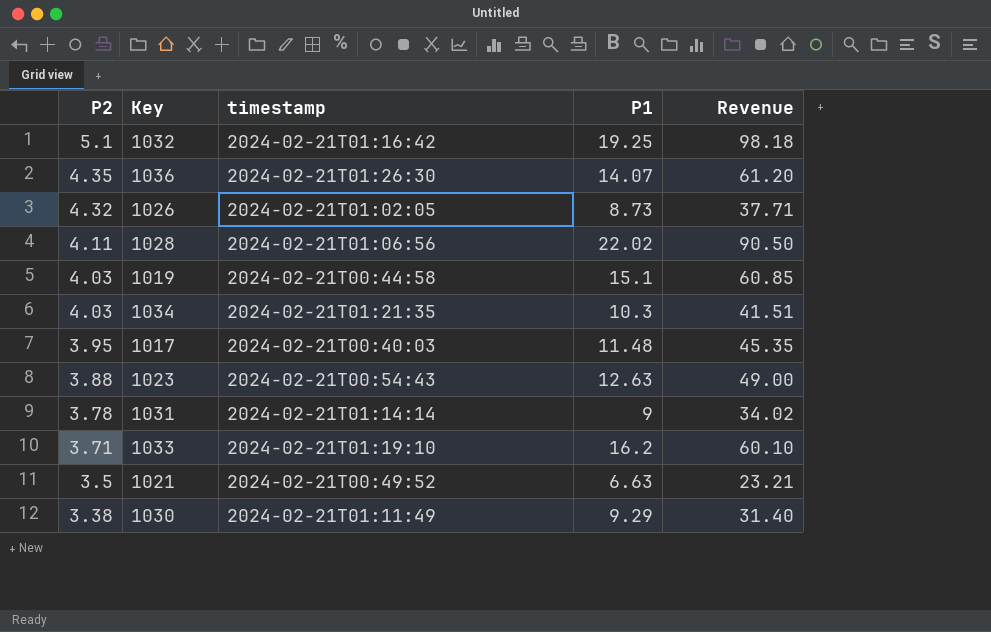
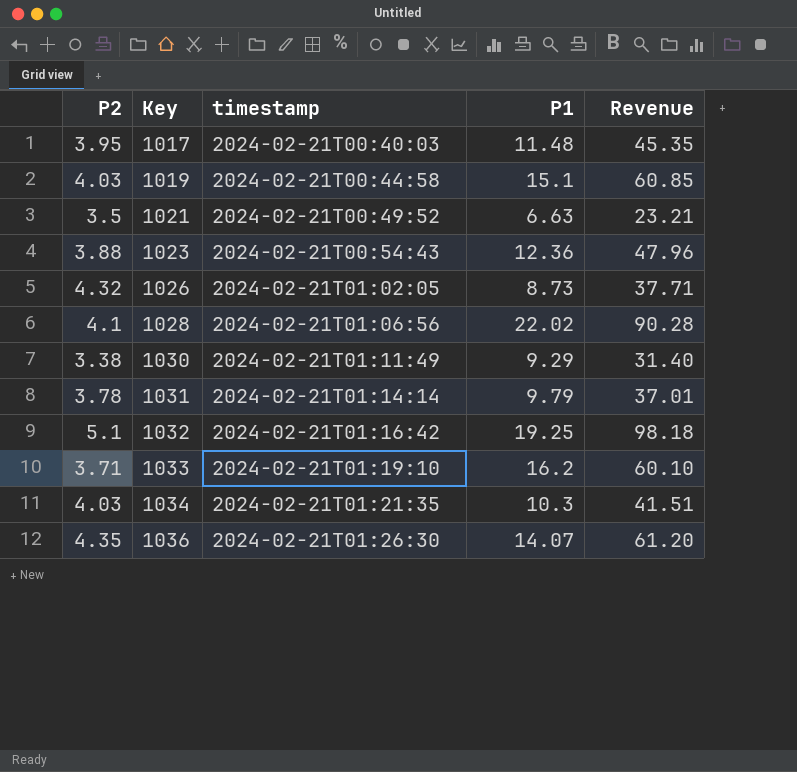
row order: P2 descending -> Key ascending
1023 | P1: 12.63 -> 12.36
1023 | Revenue: 49.00 -> 47.96
1028 | P2: 4.11 -> 4.1
1028 | Revenue: 90.50 -> 90.28
1031 | P1: 9 -> 9.79
1031 | Revenue: 34.02 -> 37.01

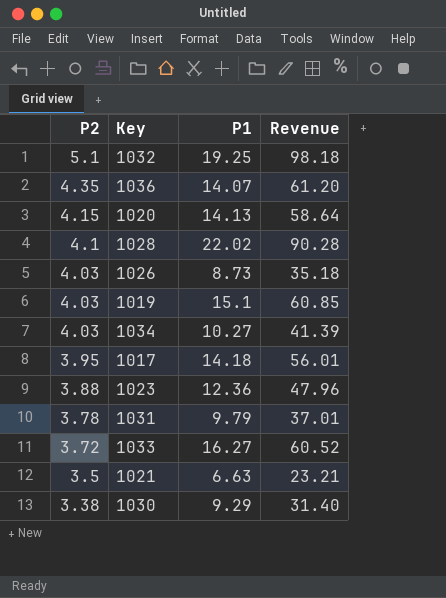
row order: Key ascending -> P2 descending
column timestamp | position: 3 -> none
row 1020: none -> 4.15 | 14.13 | 58.64
1026 | P2: 4.32 -> 4.03
1026 | Revenue: 37.71 -> 35.18
1034 | P1: 10.3 -> 10.27
1034 | Revenue: 41.51 -> 41.39
1017 | P1: 11.48 -> 14.18
1017 | Revenue: 45.35 -> 56.01
1033 | P2: 3.71 -> 3.72
1033 | P1: 16.2 -> 16.27
1033 | Revenue: 60.10 -> 60.52

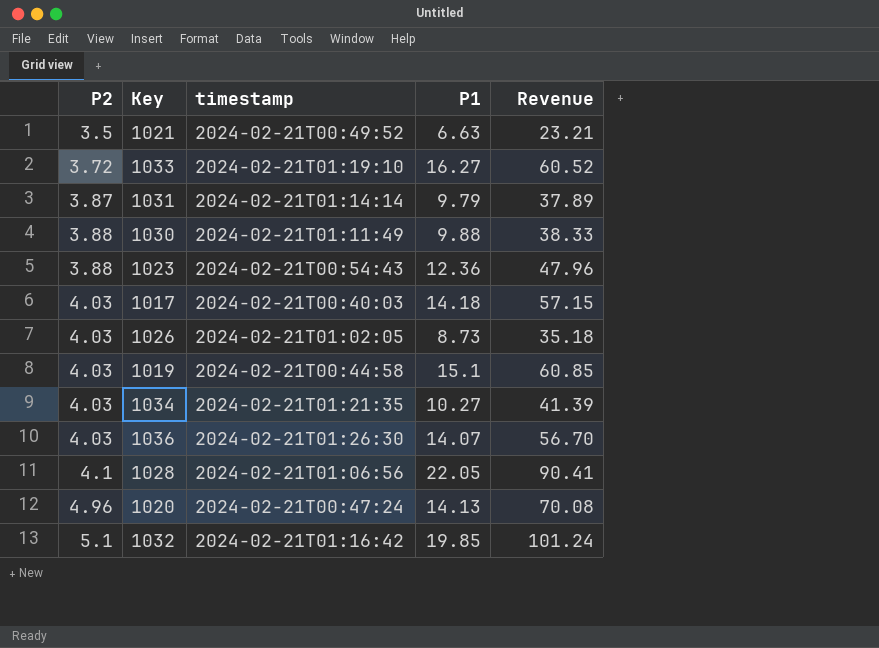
row order: P2 descending -> P2 ascending
column timestamp | position: none -> 3
1031 | P2: 3.78 -> 3.87
1031 | Revenue: 37.01 -> 37.89
1030 | P2: 3.38 -> 3.88
1030 | P1: 9.29 -> 9.88
1030 | Revenue: 31.40 -> 38.33
1017 | P2: 3.95 -> 4.03
1017 | Revenue: 56.01 -> 57.15
1036 | P2: 4.35 -> 4.03
1036 | Revenue: 61.20 -> 56.70
1028 | P1: 22.02 -> 22.05
1028 | Revenue: 90.28 -> 90.41
1020 | P2: 4.15 -> 4.96
1020 | Revenue: 58.64 -> 70.08
1032 | P1: 19.25 -> 19.85
1032 | Revenue: 98.18 -> 101.24

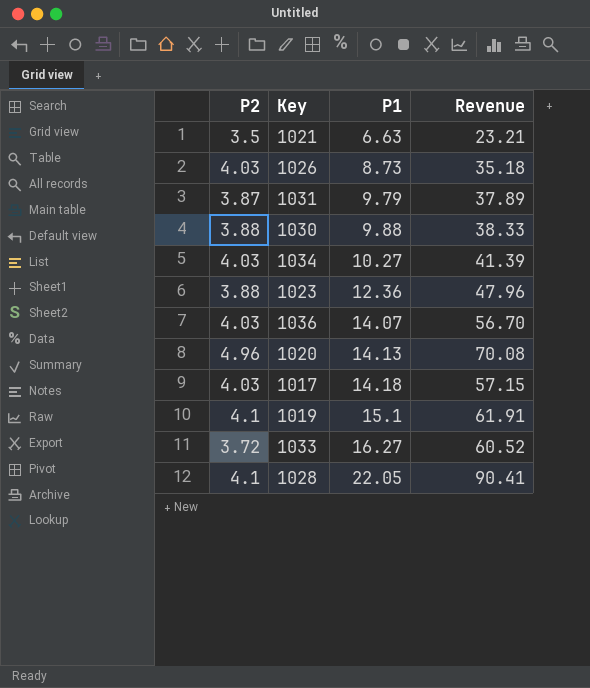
row order: P2 ascending -> P1 ascending
column timestamp | position: 3 -> none
row 1032: 5.1 | 2024-02-21T01:16:42 | 19.85 | 101.24 -> none
1019 | P2: 4.03 -> 4.1
1019 | Revenue: 60.85 -> 61.91

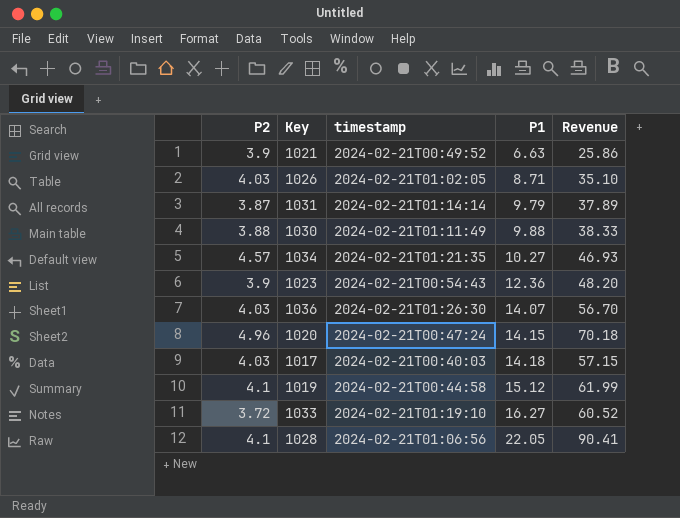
column timestamp | position: none -> 3
1021 | P2: 3.5 -> 3.9
1021 | Revenue: 23.21 -> 25.86
1026 | P1: 8.73 -> 8.71
1026 | Revenue: 35.18 -> 35.10
1034 | P2: 4.03 -> 4.57
1034 | Revenue: 41.39 -> 46.93
1023 | P2: 3.88 -> 3.9
1023 | Revenue: 47.96 -> 48.20
1020 | P1: 14.13 -> 14.15
1020 | Revenue: 70.08 -> 70.18
1019 | P1: 15.1 -> 15.12
1019 | Revenue: 61.91 -> 61.99

